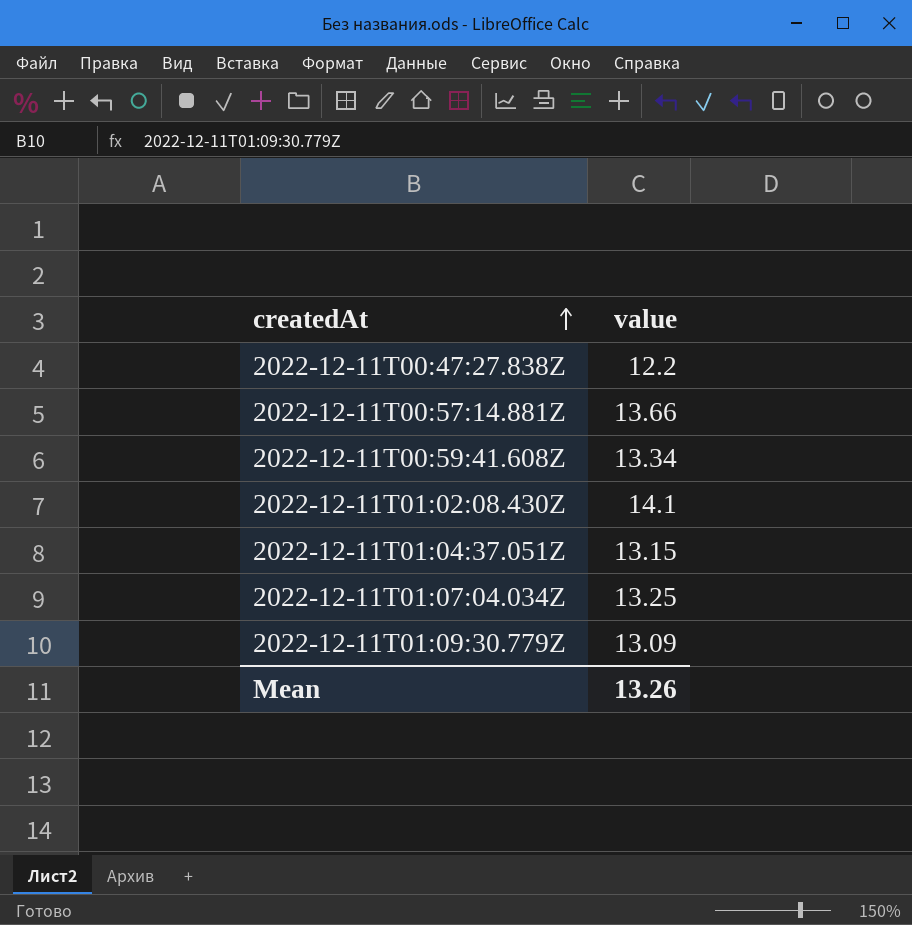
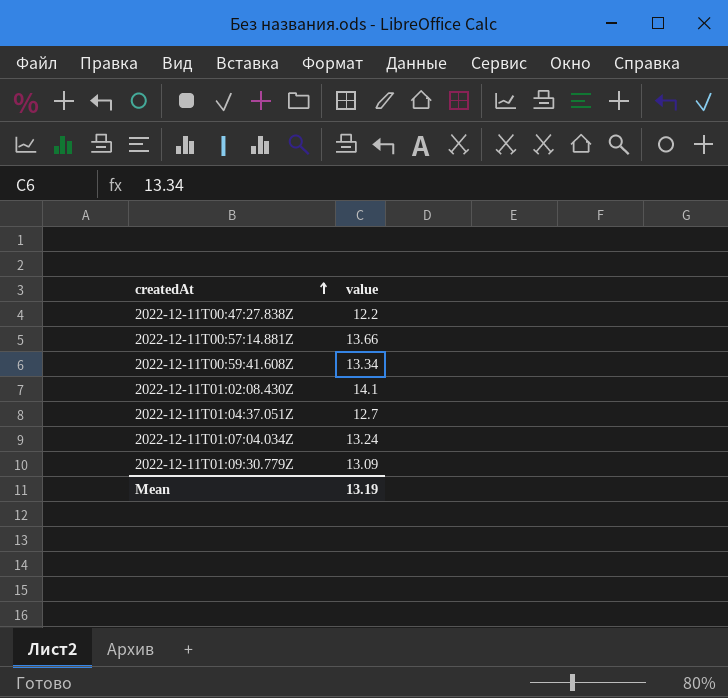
2022-12-11T01:04:37.051Z | value: 13.15 -> 12.7
2022-12-11T01:07:04.034Z | value: 13.25 -> 13.24
Mean | value: 13.26 -> 13.19

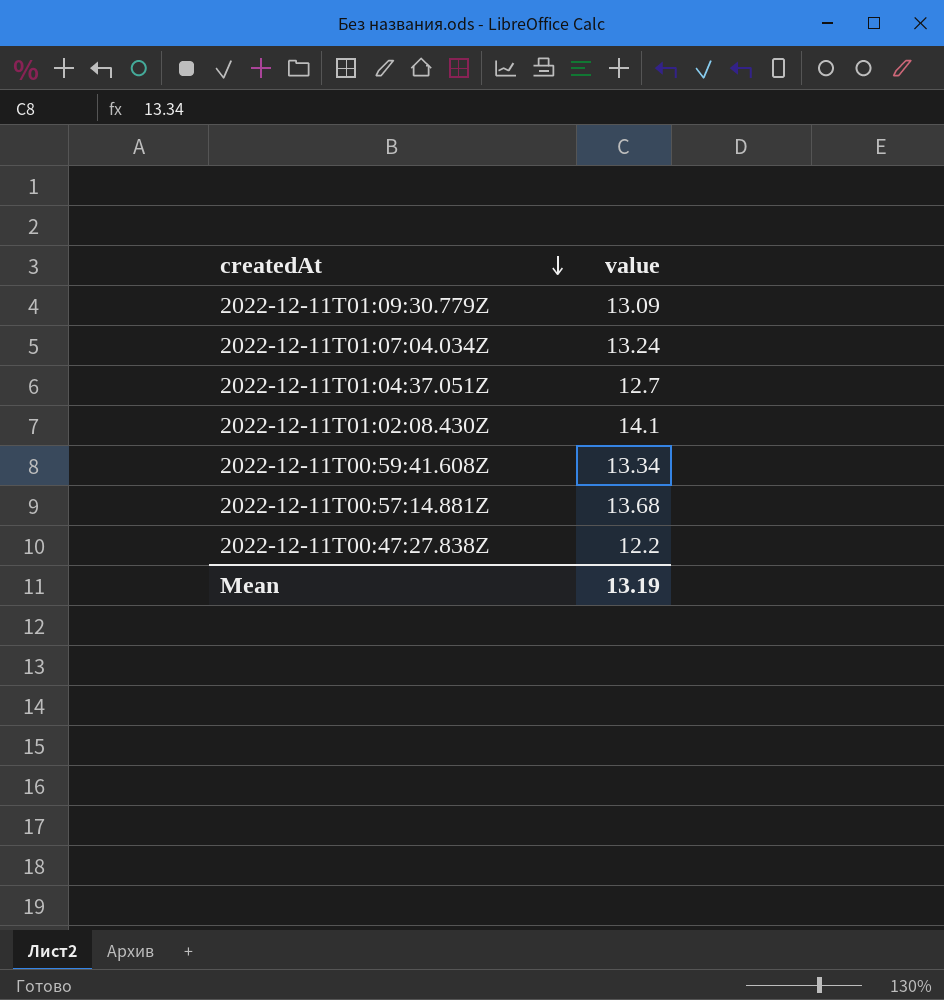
row order: createdAt ascending -> createdAt descending
2022-12-11T00:57:14.881Z | value: 13.66 -> 13.68

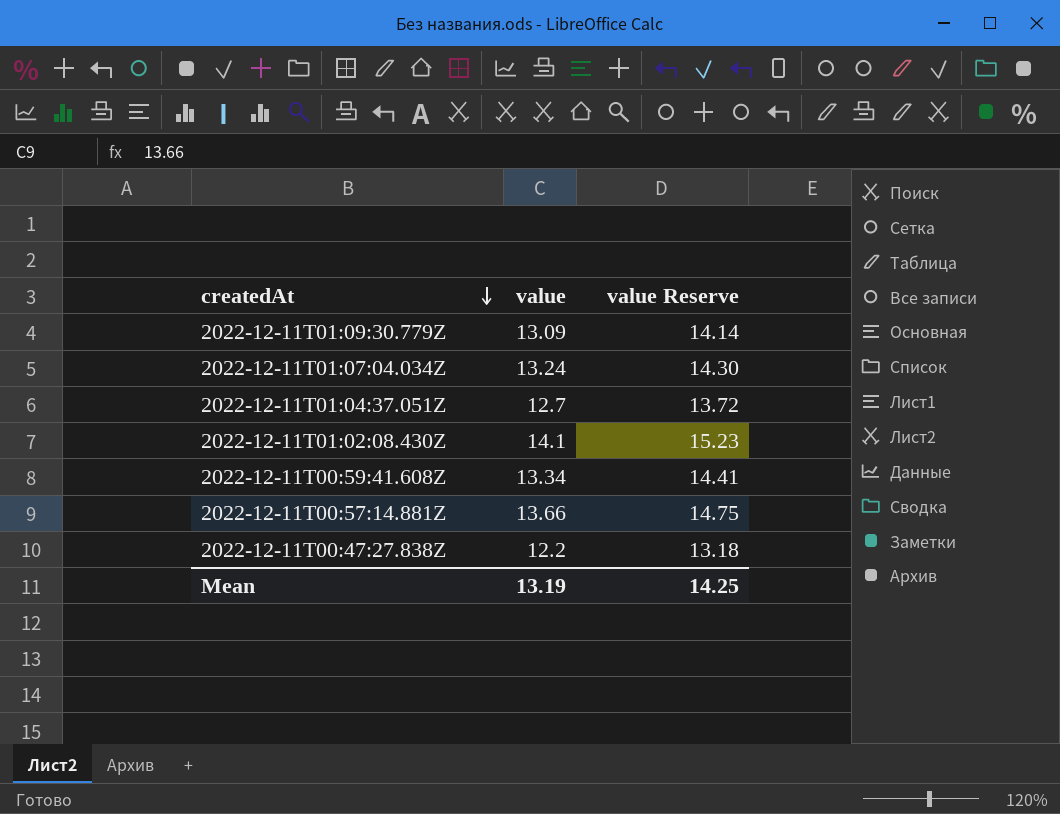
column value Reserve | formula: none -> [value] * 1.08
2022-12-11T00:57:14.881Z | value: 13.68 -> 13.66

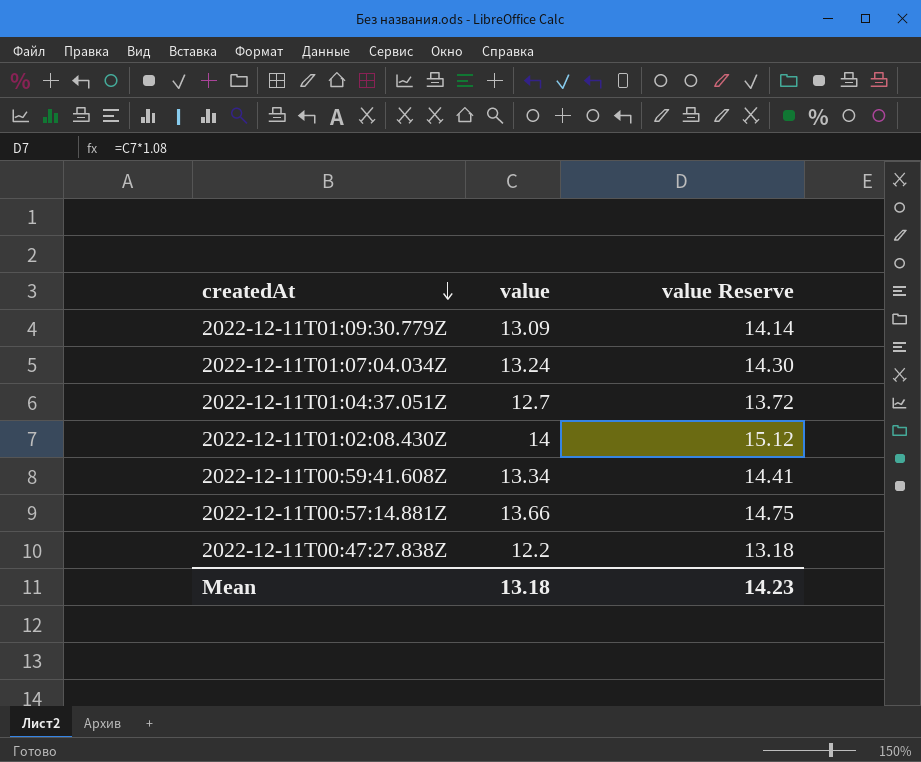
2022-12-11T01:02:08.430Z | value: 14.1 -> 14
2022-12-11T01:02:08.430Z | value Reserve: 15.23 -> 15.12
Mean | value: 13.19 -> 13.18
Mean | value Reserve: 14.25 -> 14.23

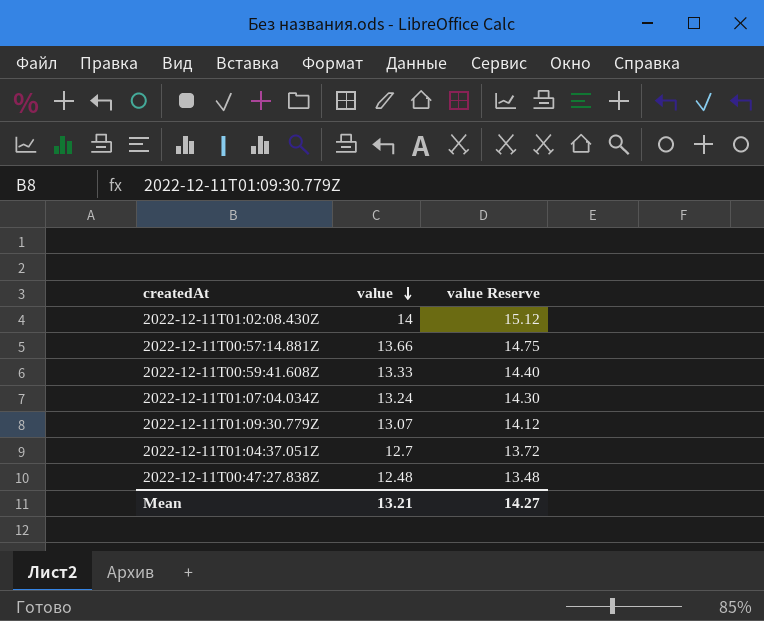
row order: createdAt descending -> value descending
2022-12-11T00:59:41.608Z | value: 13.34 -> 13.33
2022-12-11T00:59:41.608Z | value Reserve: 14.41 -> 14.40
2022-12-11T01:09:30.779Z | value: 13.09 -> 13.07
2022-12-11T01:09:30.779Z | value Reserve: 14.14 -> 14.12
2022-12-11T00:47:27.838Z | value: 12.2 -> 12.48
2022-12-11T00:47:27.838Z | value Reserve: 13.18 -> 13.48
Mean | value: 13.18 -> 13.21
Mean | value Reserve: 14.23 -> 14.27

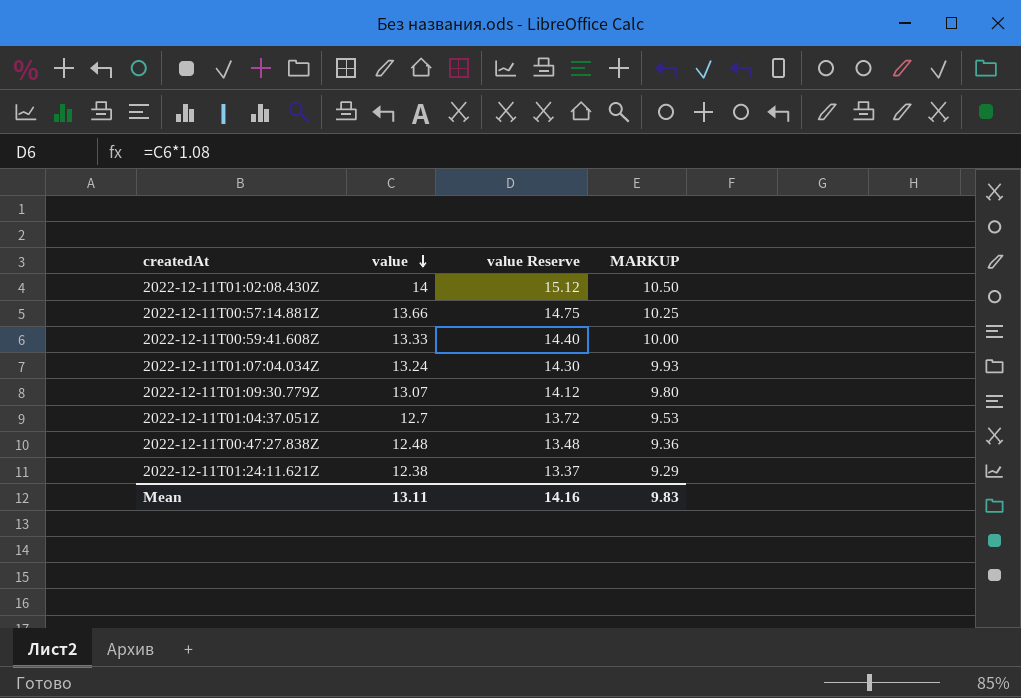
column MARKUP | formula: none -> [value] * 0.75
row 2022-12-11T01:24:11.621Z: none -> 12.38 | 13.37 | 9.29
Mean | value: 13.21 -> 13.11
Mean | value Reserve: 14.27 -> 14.16

